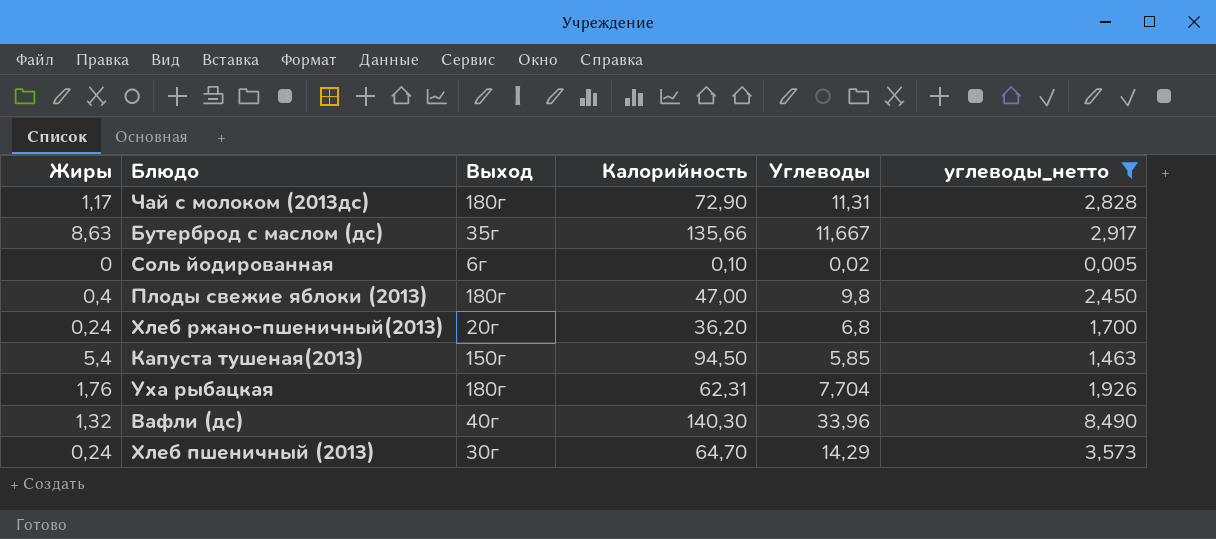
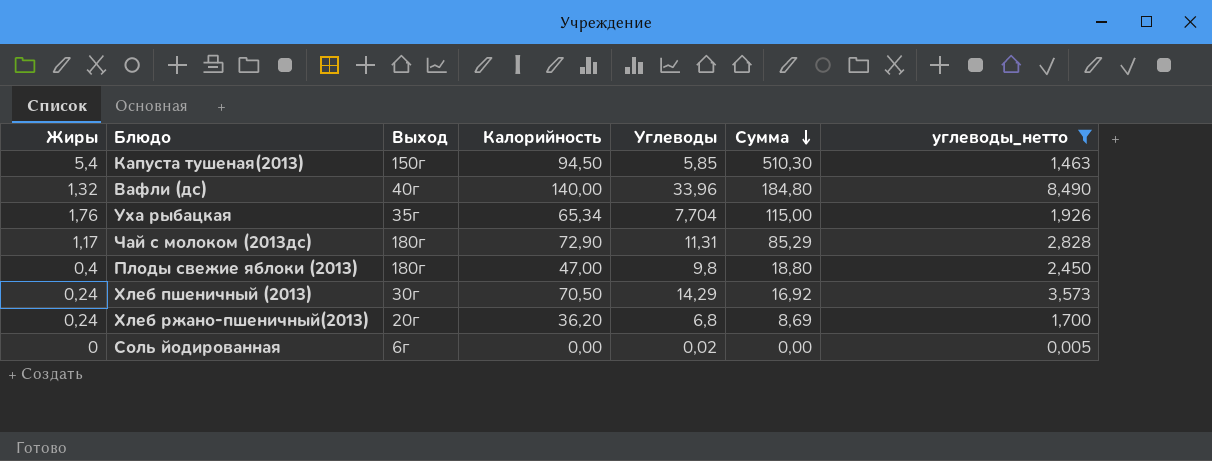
row order: none -> Сумма descending
column Сумма | formula: none -> [Жиры] * [Калорийность]
row Бутерброд с маслом (дс): 8,63 | 35г | 135,66 | 11,667 | 2,917 -> none
Вафли (дс) | Калорийность: 140,30 -> 140,00
Уха рыбацкая | Выход: 180г -> 35г
Уха рыбацкая | Калорийность: 62,31 -> 65,34
Хлеб пшеничный (2013) | Калорийность: 64,70 -> 70,50
Соль йодированная | Калорийность: 0,10 -> 0,00

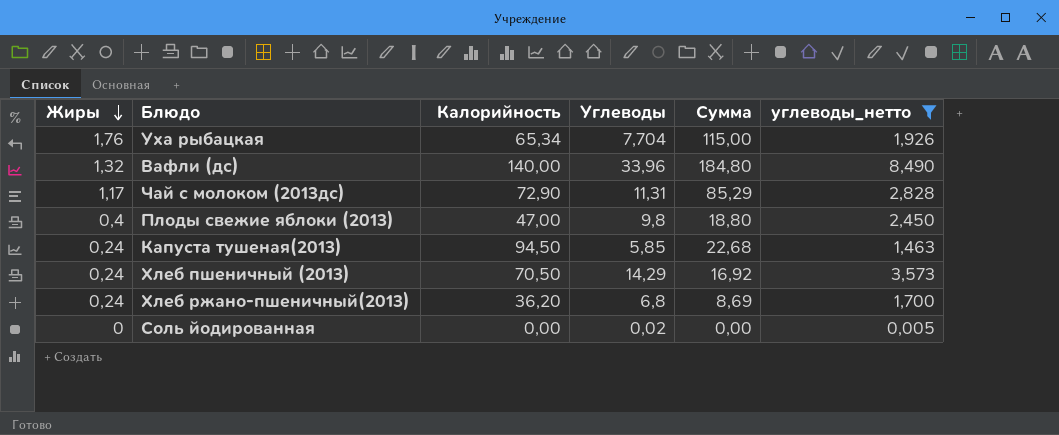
row order: Сумма descending -> Жиры descending
column Выход | position: 3 -> none
Капуста тушеная(2013) | Жиры: 5,4 -> 0,24
Капуста тушеная(2013) | Сумма: 510,30 -> 22,68

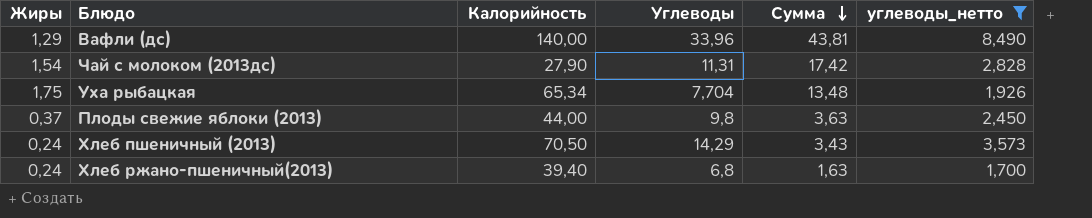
row order: Жиры descending -> Сумма descending
column Сумма | formula: [Жиры] * [Калорийность] -> [Жиры] * [Углеводы]
row Капуста тушеная(2013): 0,24 | 94,50 | 5,85 | 22,68 | 1,463 -> none
row Соль йодированная: 0 | 0,00 | 0,02 | 0,00 | 0,005 -> none
Вафли (дс) | Жиры: 1,32 -> 1,29
Чай с молоком (2013дс) | Жиры: 1,17 -> 1,54
Чай с молоком (2013дс) | Калорийность: 72,90 -> 27,90
Уха рыбацкая | Жиры: 1,76 -> 1,75
Плоды свежие яблоки (2013) | Жиры: 0,4 -> 0,37
Плоды свежие яблоки (2013) | Калорийность: 47,00 -> 44,00
Хлеб ржано-пшеничный(2013) | Калорийность: 36,20 -> 39,40

